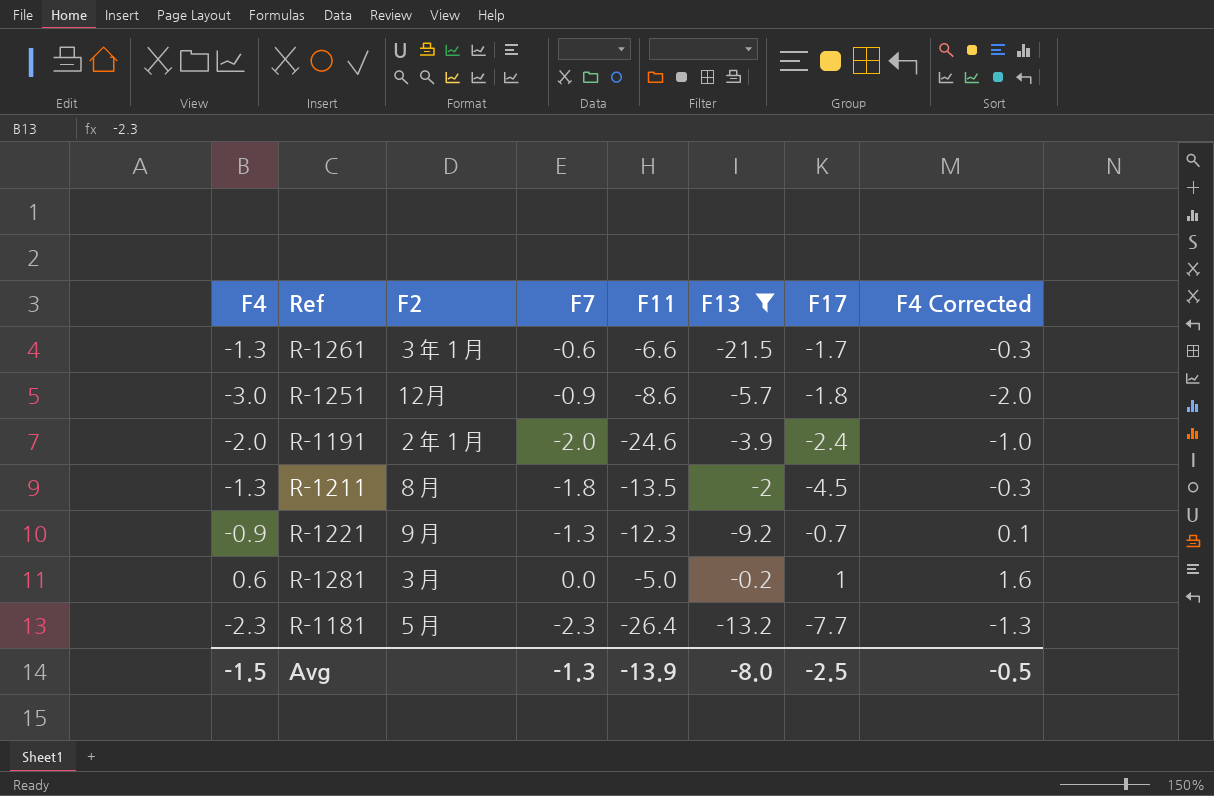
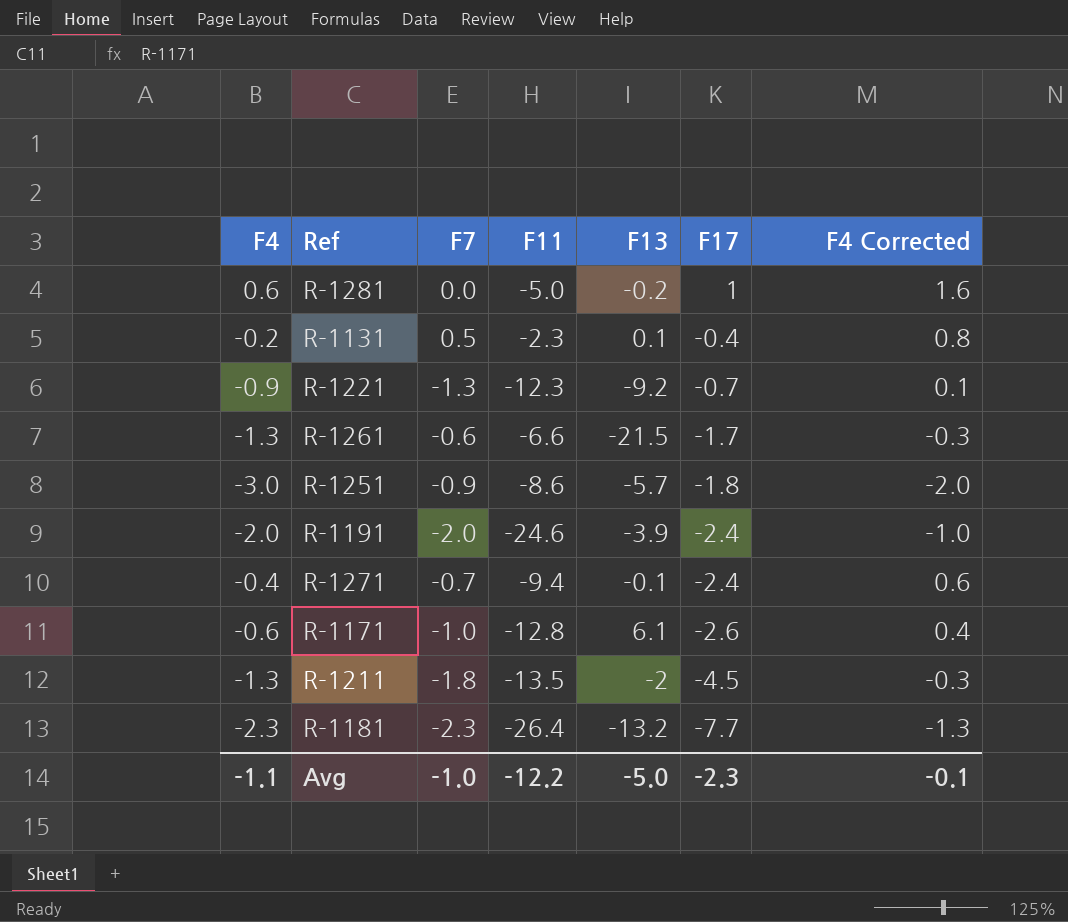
filter: F13 <= -0.2 -> none
row order: none -> F17 descending
column F2 | position: 3 -> none
Avg | F4: -1.5 -> -1.1
Avg | F7: -1.3 -> -1.0
Avg | F11: -13.9 -> -12.2
Avg | F13: -8.0 -> -5.0
Avg | F17: -2.5 -> -2.3
Avg | F4 Corrected: -0.5 -> -0.1

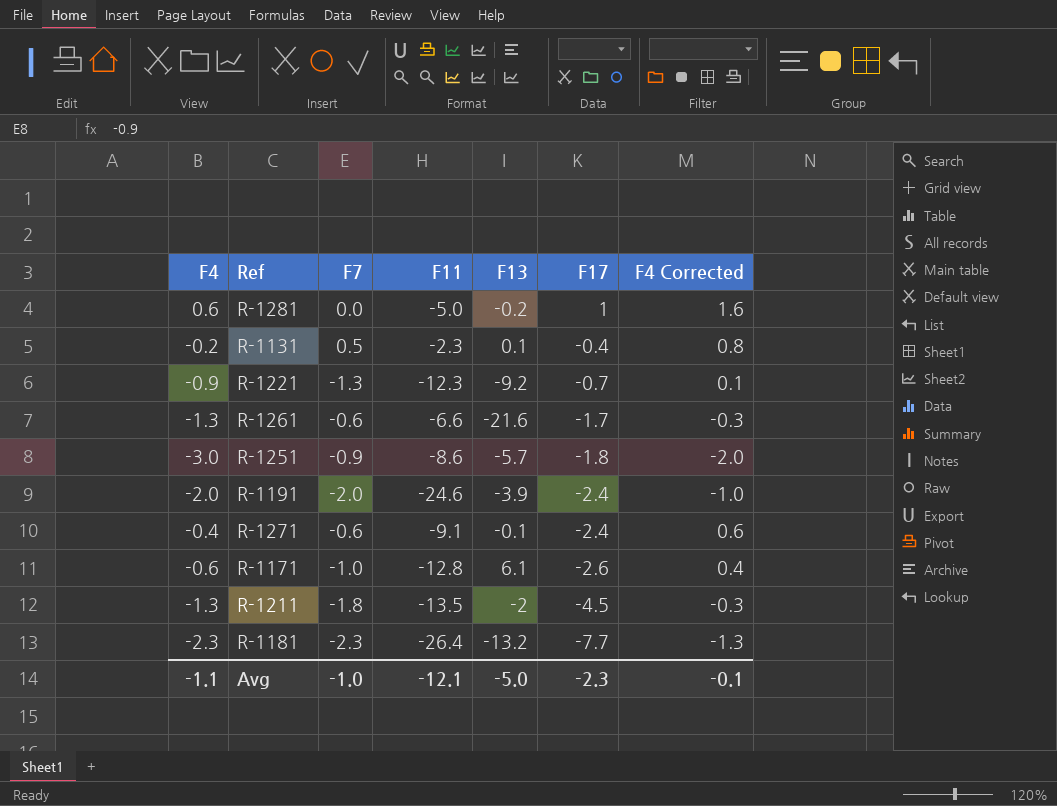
R-1261 | F13: -21.5 -> -21.6
R-1271 | F7: -0.7 -> -0.6
R-1271 | F11: -9.4 -> -9.1
Avg | F11: -12.2 -> -12.1

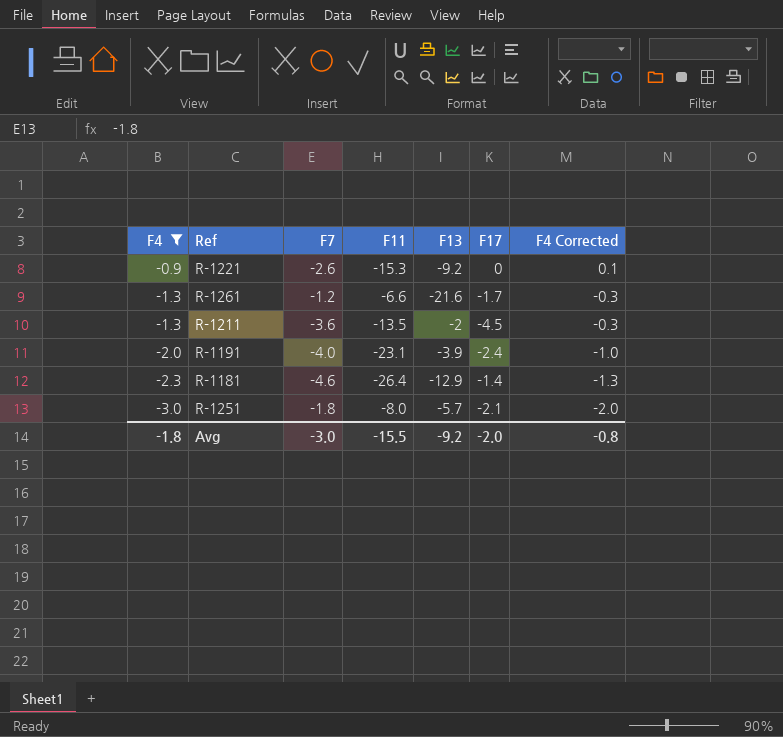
filter: none -> F4 <= -0.9
row order: F17 descending -> F4 descending
R-1221 | F7: -1.3 -> -2.6
R-1221 | F11: -12.3 -> -15.3
R-1221 | F17: -0.7 -> 0
R-1261 | F7: -0.6 -> -1.2
R-1211 | F7: -1.8 -> -3.6
R-1191 | F7: -2.0 -> -4.0
R-1191 | F11: -24.6 -> -23.1
R-1181 | F7: -2.3 -> -4.6
R-1181 | F13: -13.2 -> -12.9
R-1181 | F17: -7.7 -> -1.4
R-1251 | F7: -0.9 -> -1.8
R-1251 | F11: -8.6 -> -8.0
R-1251 | F17: -1.8 -> -2.1
Avg | F4: -1.1 -> -1.8
Avg | F7: -1.0 -> -3.0
Avg | F11: -12.1 -> -15.5
Avg | F13: -5.0 -> -9.2
Avg | F17: -2.3 -> -2.0
Avg | F4 Corrected: -0.1 -> -0.8

